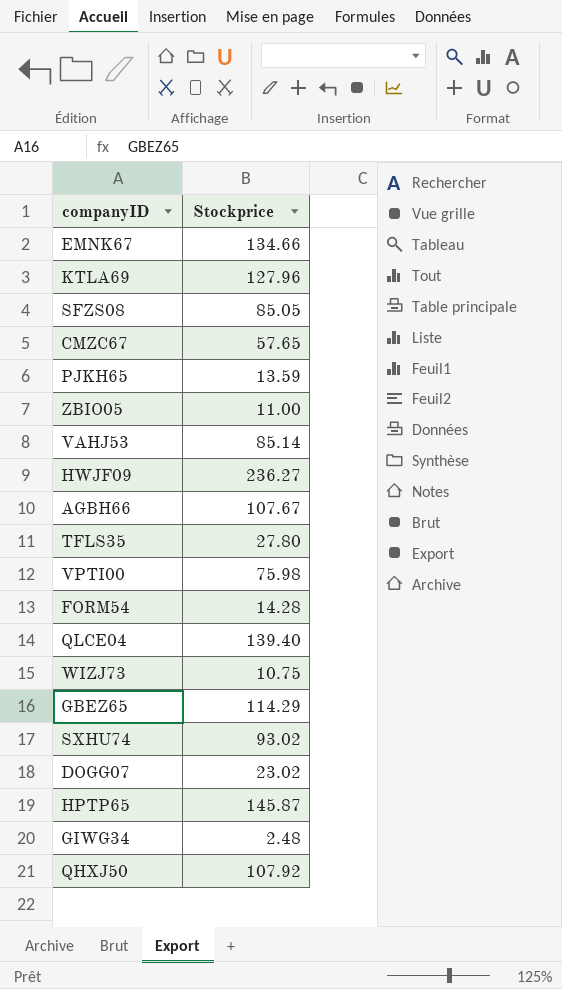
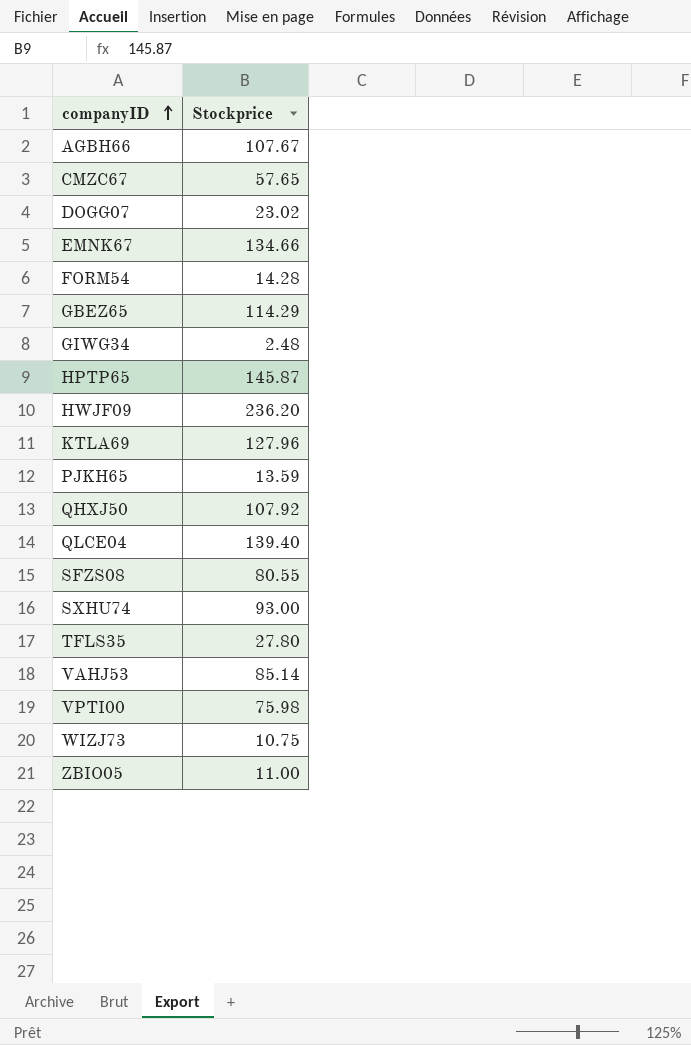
row order: none -> companyID ascending
HWJF09 | Stockprice: 236.27 -> 236.20
SFZS08 | Stockprice: 85.05 -> 80.55
SXHU74 | Stockprice: 93.02 -> 93.00

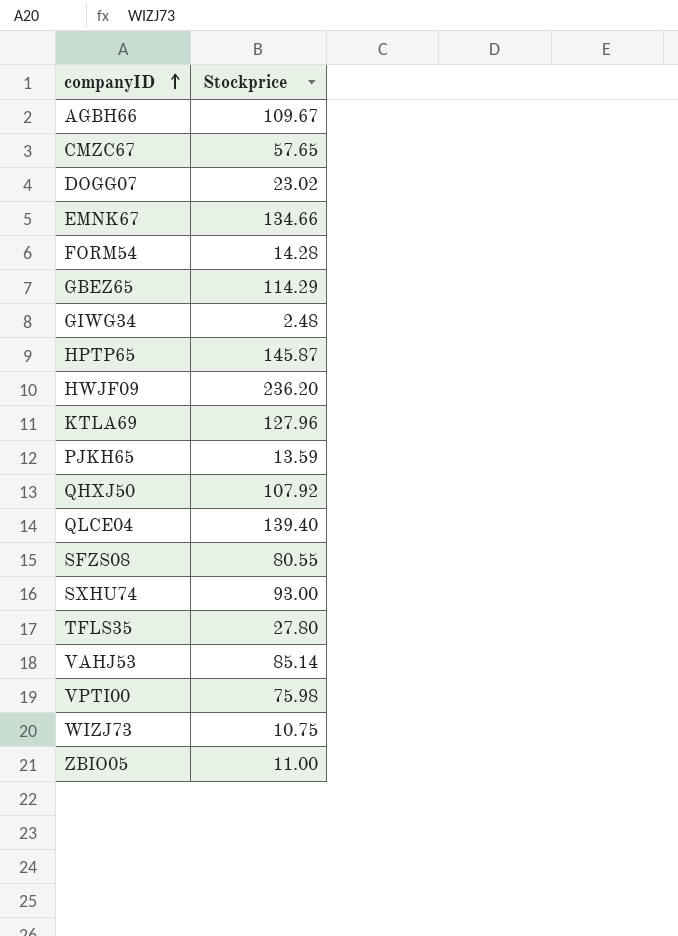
AGBH66 | Stockprice: 107.67 -> 109.67

